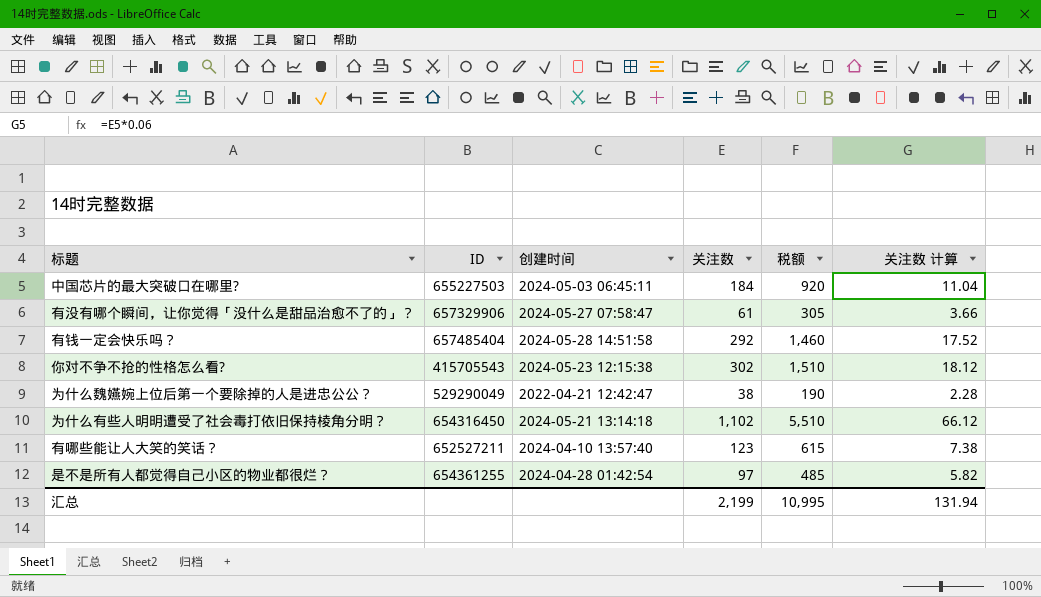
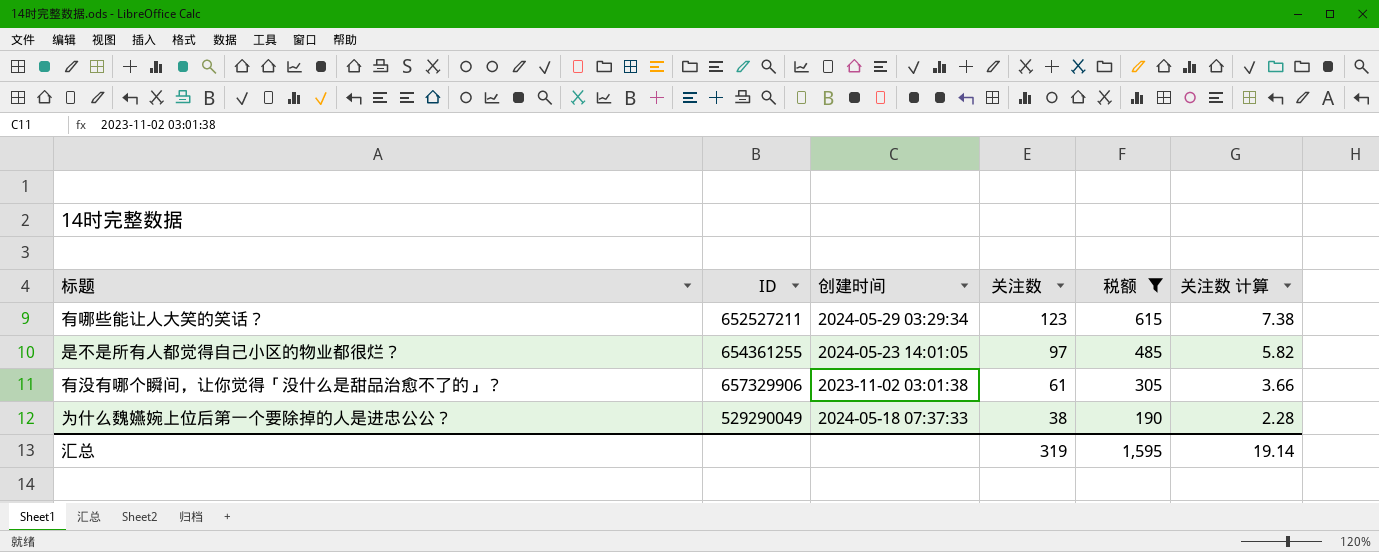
filter: none -> 税额 <= 615
row order: none -> 关注数 descending
有哪些能让人大笑的笑话？ | 创建时间: 2024-04-10 13:57:40 -> 2024-05-29 03:29:34
是不是所有人都觉得自己小区的物业都很烂？ | 创建时间: 2024-04-28 01:42:54 -> 2024-05-23 14:01:05
有没有哪个瞬间，让你觉得「没什么是甜品治愈不了的」？ | 创建时间: 2024-05-27 07:58:47 -> 2023-11-02 03:01:38
为什么魏嬿婉上位后第一个要除掉的人是进忠公公？ | 创建时间: 2022-04-21 12:42:47 -> 2024-05-18 07:37:33
汇总 | 关注数: 2,199 -> 319
汇总 | 税额: 10,995 -> 1,595
汇总 | 关注数 计算: 131.94 -> 19.14

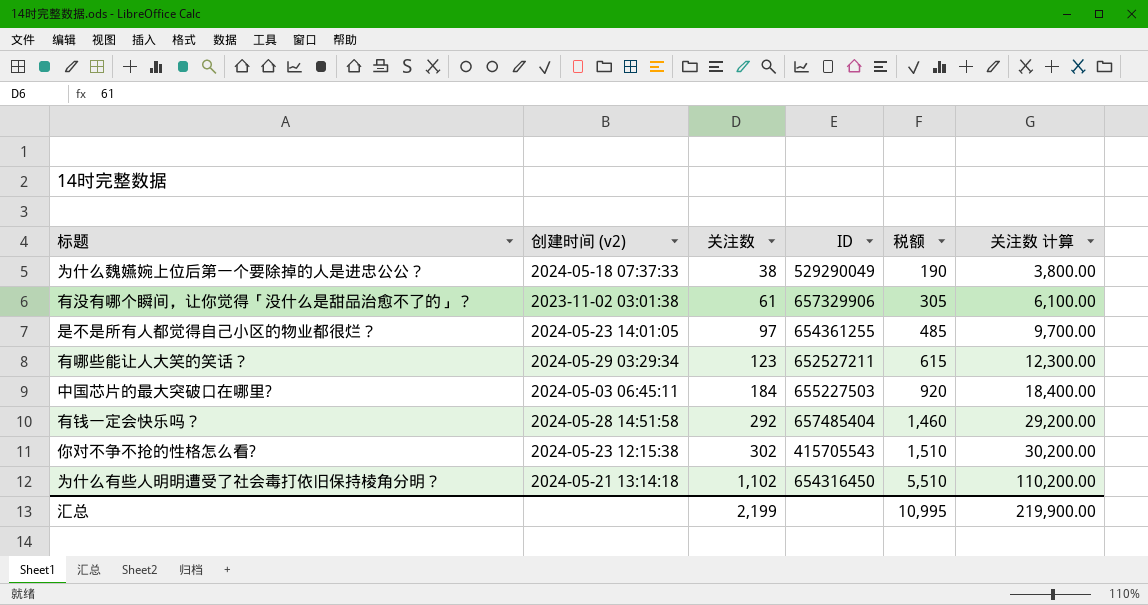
filter: 税额 <= 615 -> none
row order: 关注数 descending -> 关注数 ascending
column name: 创建时间 -> 创建时间 (v2)
column ID | position: 2 -> 4
column 关注数 计算 | formula: [关注数] * 0.06 -> [关注数] * 100
汇总 | 关注数: 319 -> 2,199
汇总 | 税额: 1,595 -> 10,995
汇总 | 关注数 计算: 19.14 -> 219,900.00

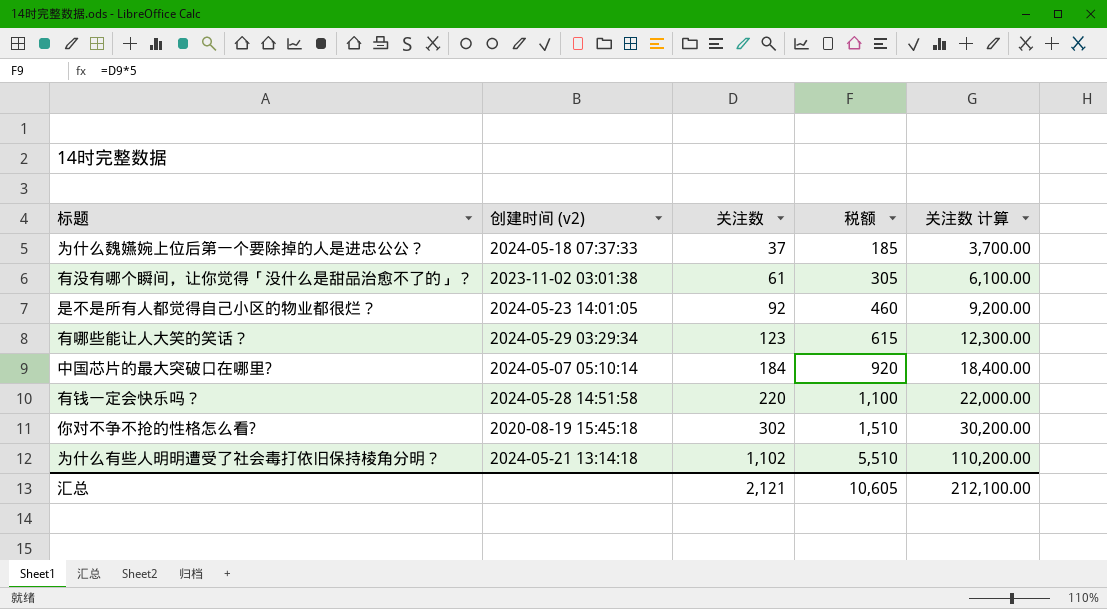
column ID | position: 4 -> none
为什么魏嬿婉上位后第一个要除掉的人是进忠公公？ | 关注数: 38 -> 37
为什么魏嬿婉上位后第一个要除掉的人是进忠公公？ | 税额: 190 -> 185
为什么魏嬿婉上位后第一个要除掉的人是进忠公公？ | 关注数 计算: 3,800.00 -> 3,700.00
是不是所有人都觉得自己小区的物业都很烂？ | 关注数: 97 -> 92
是不是所有人都觉得自己小区的物业都很烂？ | 税额: 485 -> 460
是不是所有人都觉得自己小区的物业都很烂？ | 关注数 计算: 9,700.00 -> 9,200.00
中国芯片的最大突破口在哪里? | 创建时间 (v2): 2024-05-03 06:45:11 -> 2024-05-07 05:10:14
有钱一定会快乐吗？ | 关注数: 292 -> 220
有钱一定会快乐吗？ | 税额: 1,460 -> 1,100
有钱一定会快乐吗？ | 关注数 计算: 29,200.00 -> 22,000.00
你对不争不抢的性格怎么看? | 创建时间 (v2): 2024-05-23 12:15:38 -> 2020-08-19 15:45:18
汇总 | 关注数: 2,199 -> 2,121
汇总 | 税额: 10,995 -> 10,605
汇总 | 关注数 计算: 219,900.00 -> 212,100.00

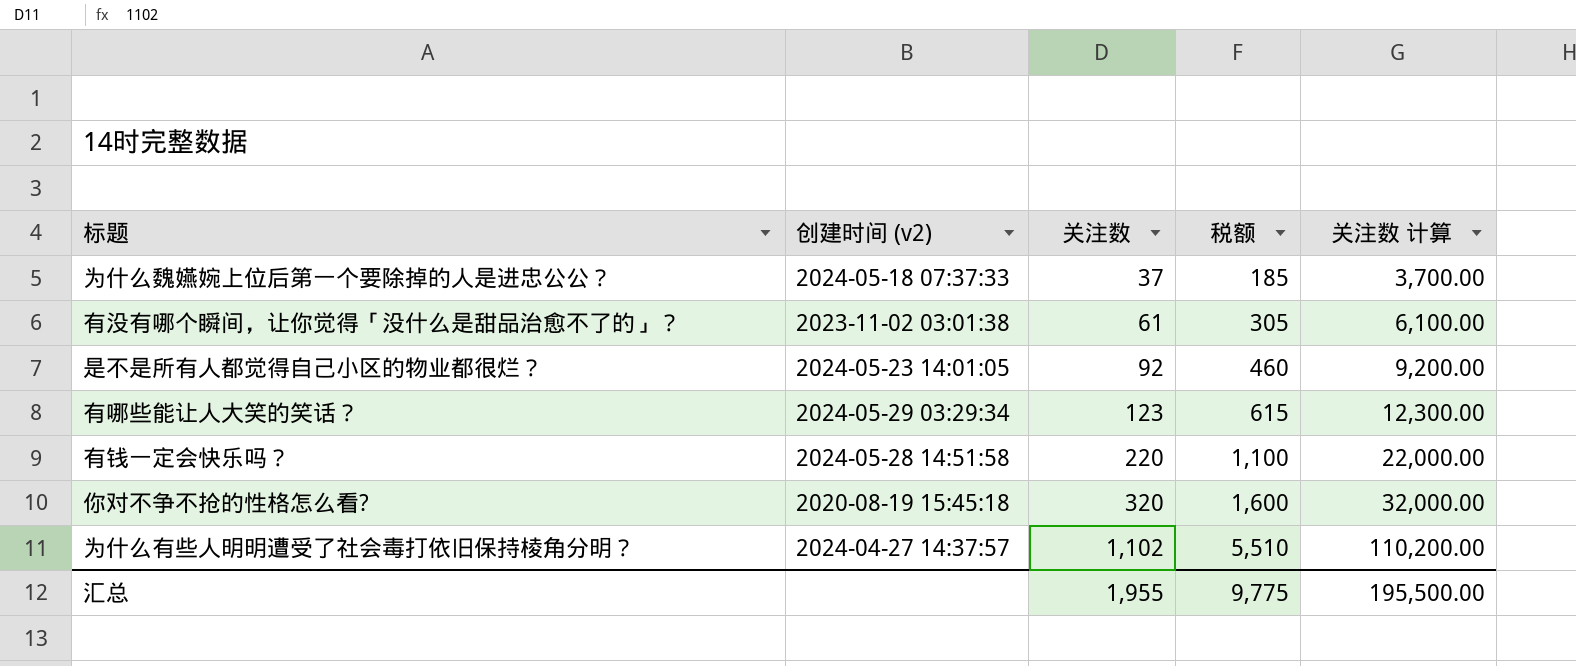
row 中国芯片的最大突破口在哪里?: 2024-05-07 05:10:14 | 184 | 920 | 18,400.00 -> none
你对不争不抢的性格怎么看? | 关注数: 302 -> 320
你对不争不抢的性格怎么看? | 税额: 1,510 -> 1,600
你对不争不抢的性格怎么看? | 关注数 计算: 30,200.00 -> 32,000.00
为什么有些人明明遭受了社会毒打依旧保持棱角分明？ | 创建时间 (v2): 2024-05-21 13:14:18 -> 2024-04-27 14:37:57
汇总 | 关注数: 2,121 -> 1,955
汇总 | 税额: 10,605 -> 9,775
汇总 | 关注数 计算: 212,100.00 -> 195,500.00

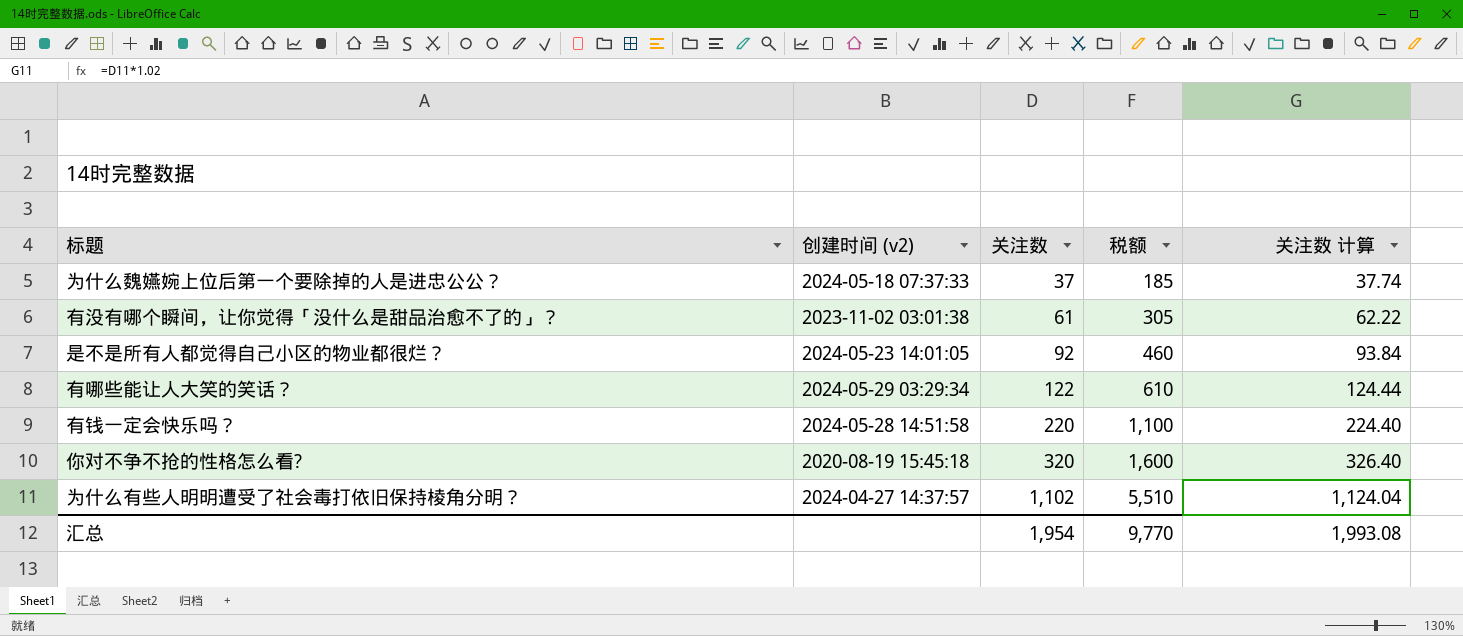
column 关注数 计算 | formula: [关注数] * 100 -> [关注数] * 1.02
有哪些能让人大笑的笑话？ | 关注数: 123 -> 122
有哪些能让人大笑的笑话？ | 税额: 615 -> 610
汇总 | 关注数: 1,955 -> 1,954
汇总 | 税额: 9,775 -> 9,770
汇总 | 关注数 计算: 195,500.00 -> 1,993.08

